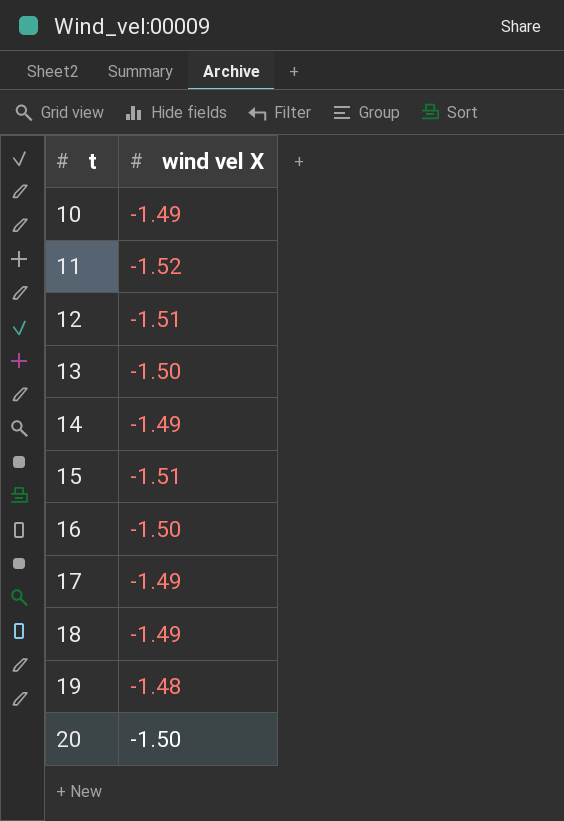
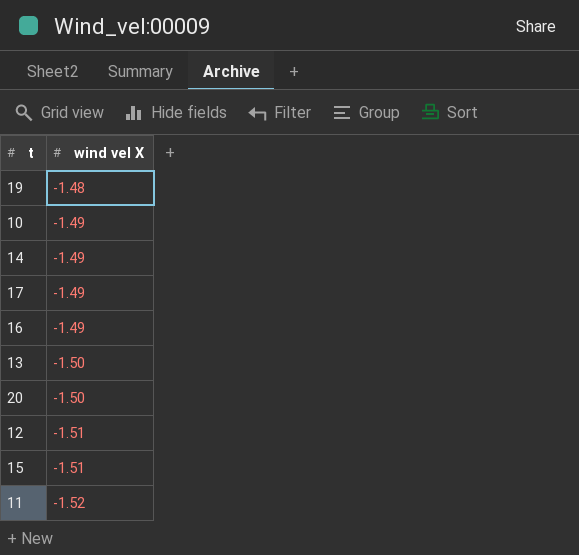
row order: t ascending -> wind vel X descending
row 18: -1.49 -> none
16 | wind vel X: -1.50 -> -1.49

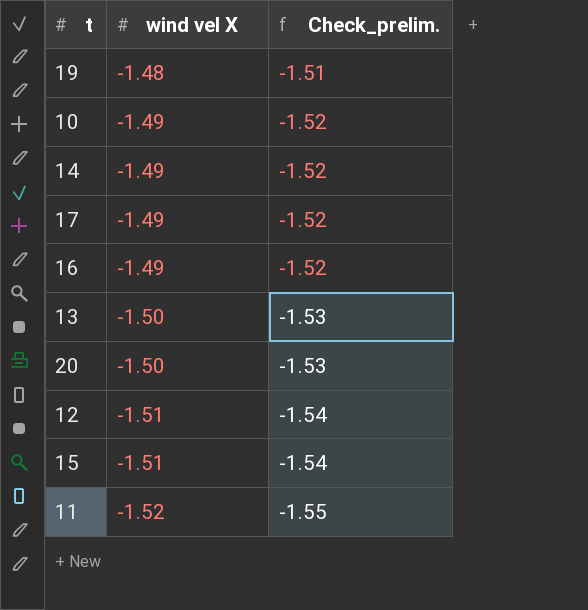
column Check_prelim. | formula: none -> [wind vel X] * 1.02

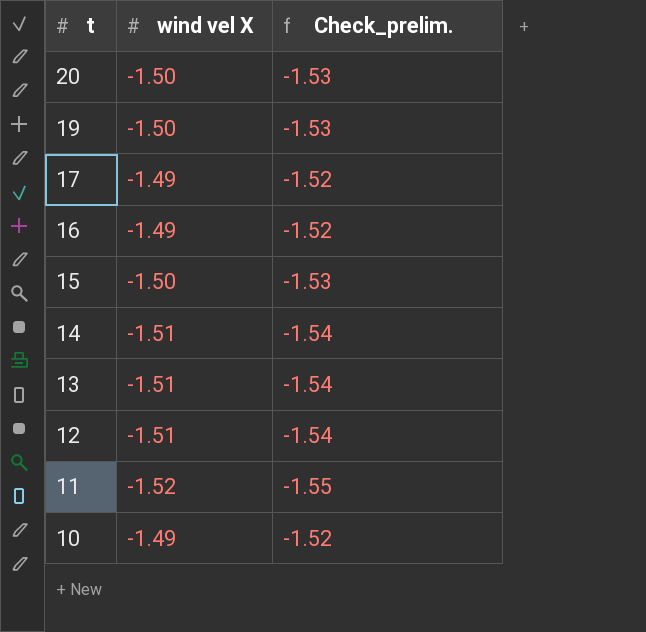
row order: wind vel X descending -> t descending
19 | wind vel X: -1.48 -> -1.50
19 | Check_prelim.: -1.51 -> -1.53
15 | wind vel X: -1.51 -> -1.50
15 | Check_prelim.: -1.54 -> -1.53
14 | wind vel X: -1.49 -> -1.51
14 | Check_prelim.: -1.52 -> -1.54
13 | wind vel X: -1.50 -> -1.51
13 | Check_prelim.: -1.53 -> -1.54

